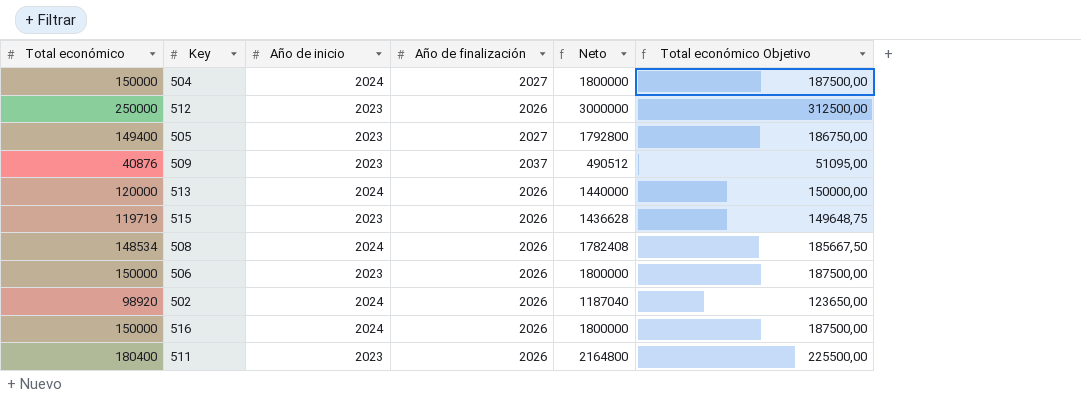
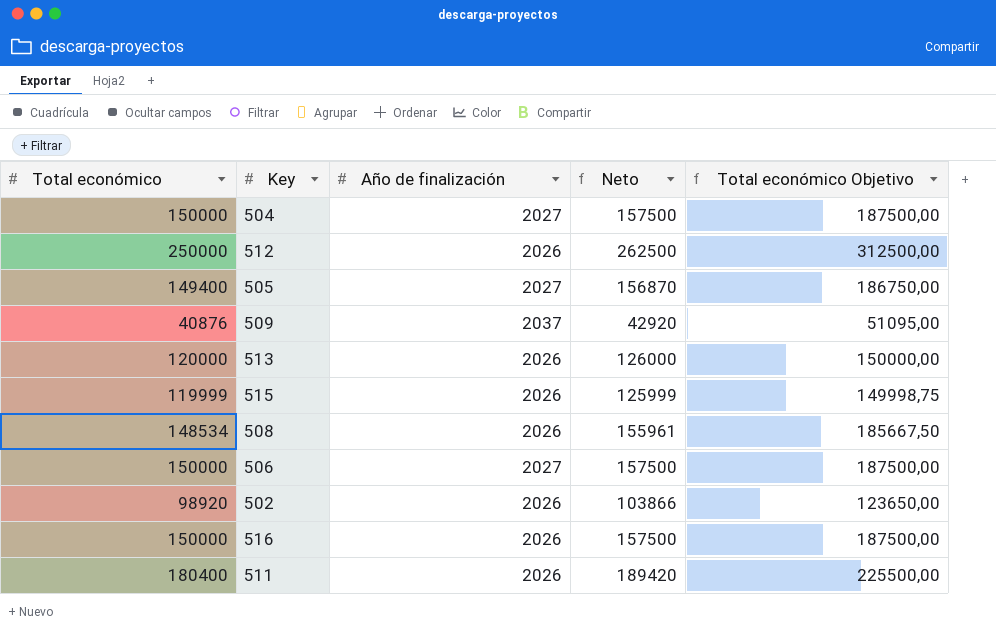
column Año de inicio | position: 3 -> none
column Neto | formula: [Total económico] * 12 -> [Total económico] * 1,05
515 | Total económico: 119719 -> 119999
515 | Total económico Objetivo: 149648,75 -> 149998,75
506 | Año de finalización: 2026 -> 2027

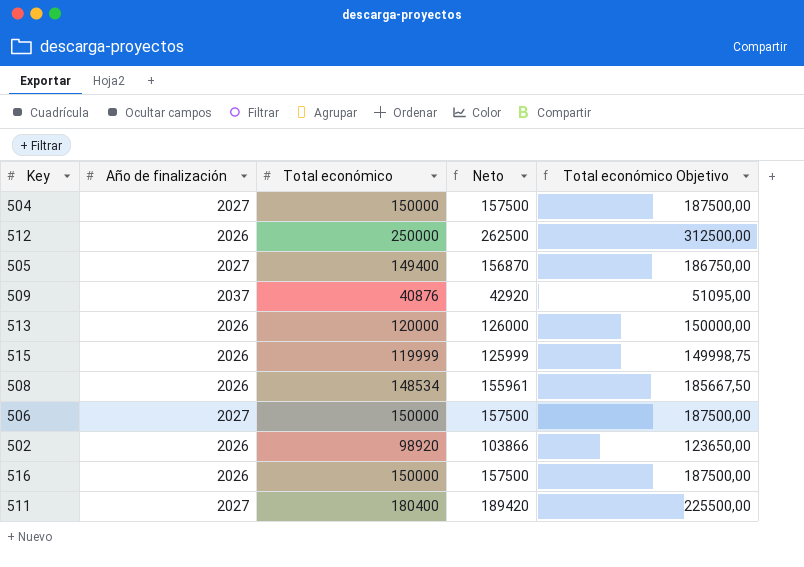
column Total económico | position: 1 -> 3
511 | Año de finalización: 2026 -> 2027

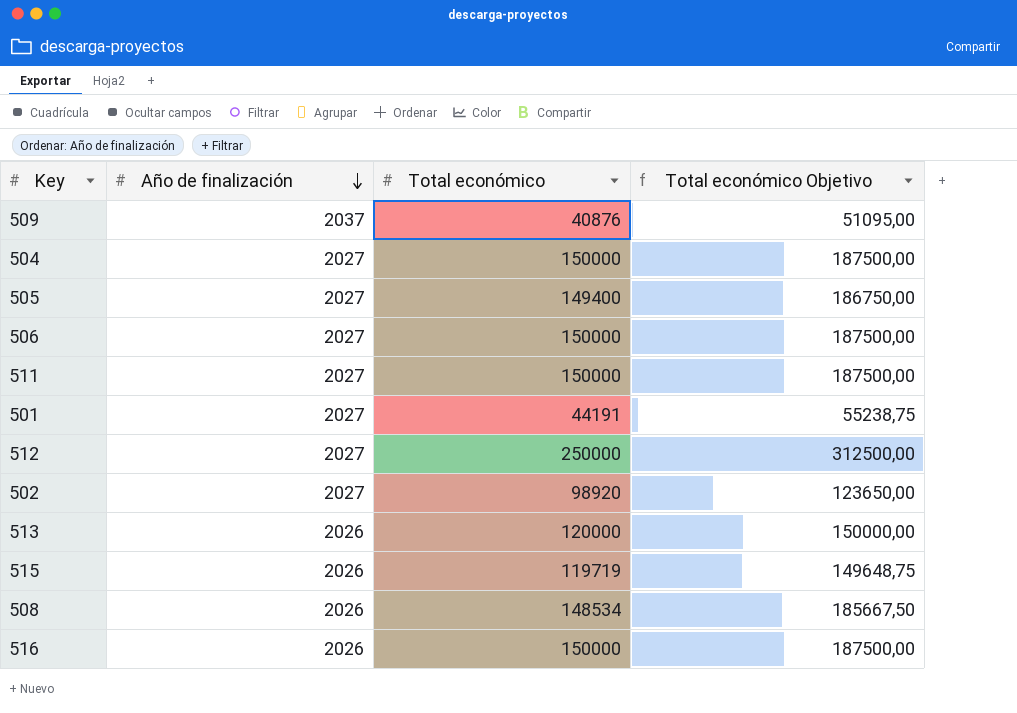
row order: none -> Año de finalización descending
column Neto | formula: [Total económico] * 1,05 -> none
511 | Total económico: 180400 -> 150000
511 | Total económico Objetivo: 225500,00 -> 187500,00
row 501: none -> 2027 | 44191 | 55238,75
512 | Año de finalización: 2026 -> 2027
502 | Año de finalización: 2026 -> 2027
515 | Total económico: 119999 -> 119719
515 | Total económico Objetivo: 149998,75 -> 149648,75

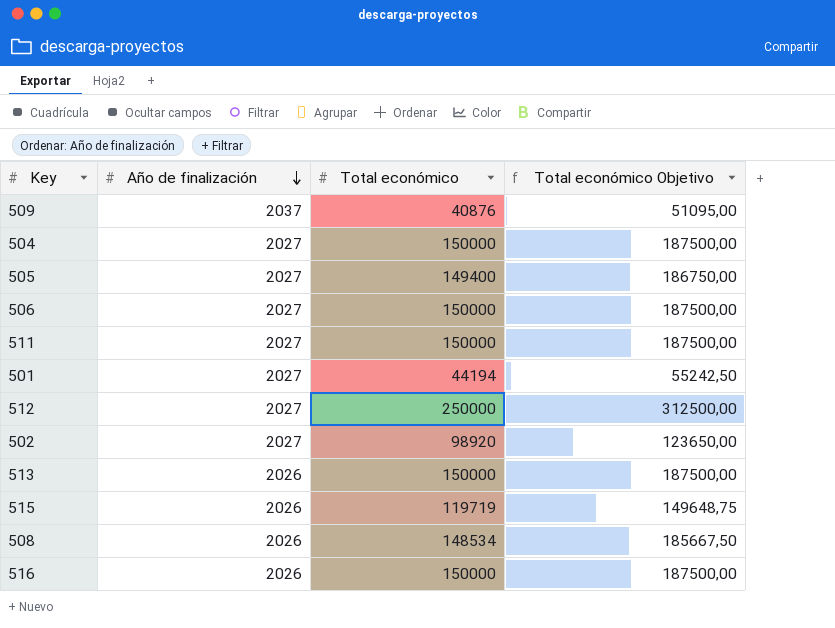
501 | Total económico: 44191 -> 44194
501 | Total económico Objetivo: 55238,75 -> 55242,50
513 | Total económico: 120000 -> 150000
513 | Total económico Objetivo: 150000,00 -> 187500,00

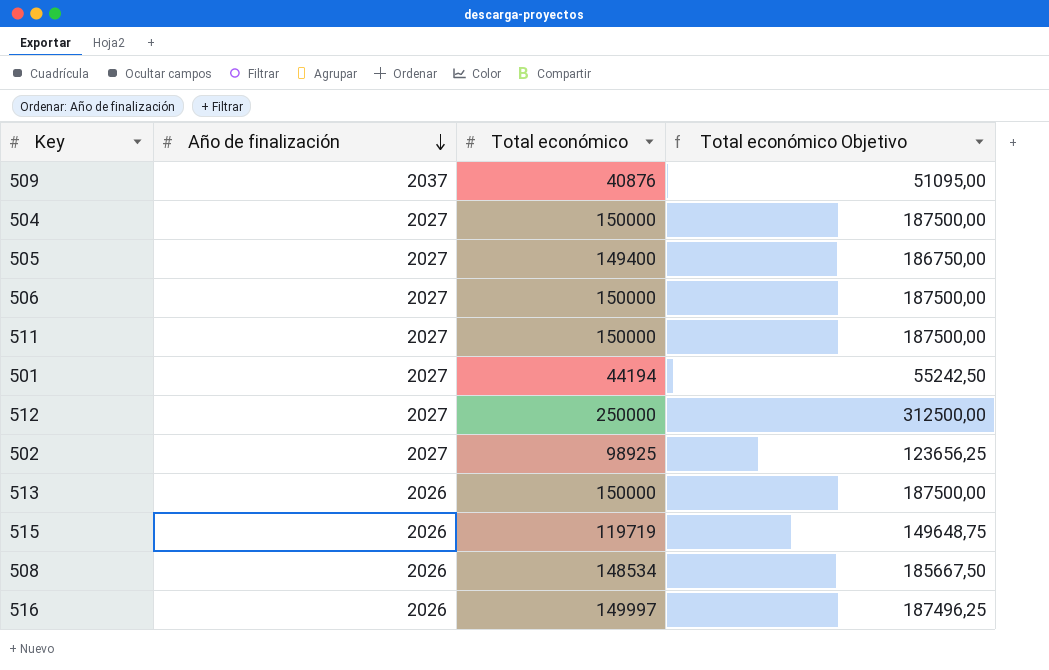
502 | Total económico: 98920 -> 98925
502 | Total económico Objetivo: 123650,00 -> 123656,25
516 | Total económico: 150000 -> 149997
516 | Total económico Objetivo: 187500,00 -> 187496,25

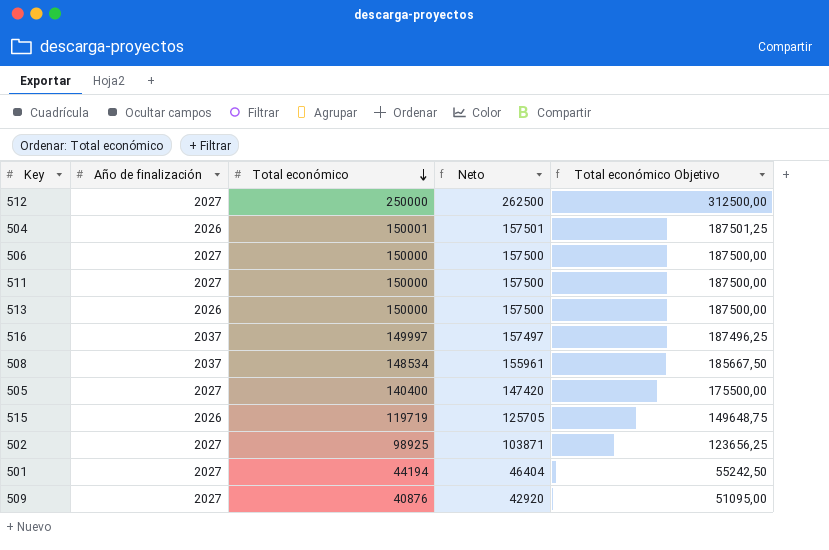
row order: Año de finalización descending -> Total económico descending
column Neto | formula: none -> [Total económico] * 1,05
504 | Año de finalización: 2027 -> 2026
504 | Total económico: 150000 -> 150001
504 | Total económico Objetivo: 187500,00 -> 187501,25
516 | Año de finalización: 2026 -> 2037
508 | Año de finalización: 2026 -> 2037
505 | Total económico: 149400 -> 140400
505 | Total económico Objetivo: 186750,00 -> 175500,00
509 | Año de finalización: 2037 -> 2027

